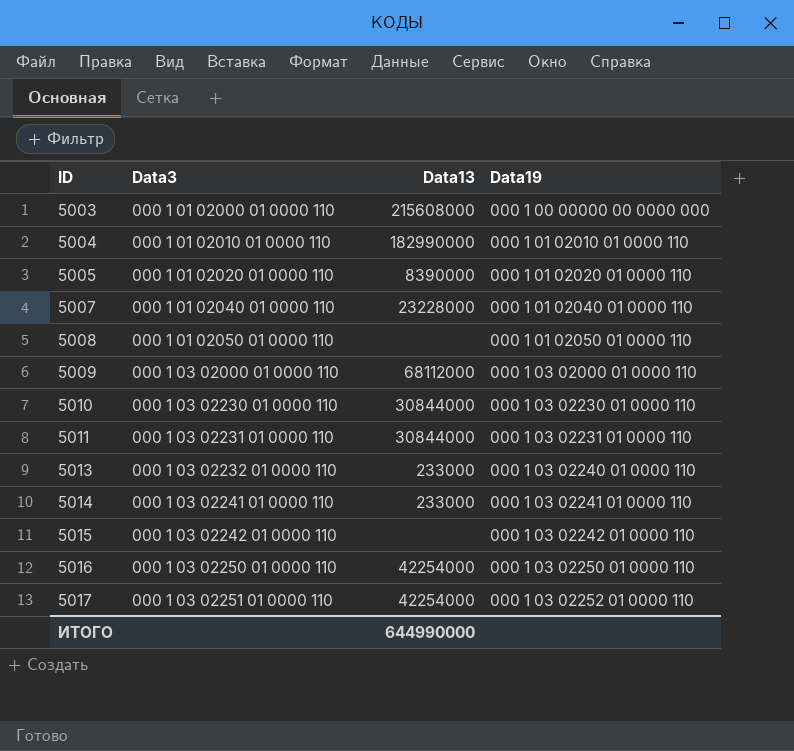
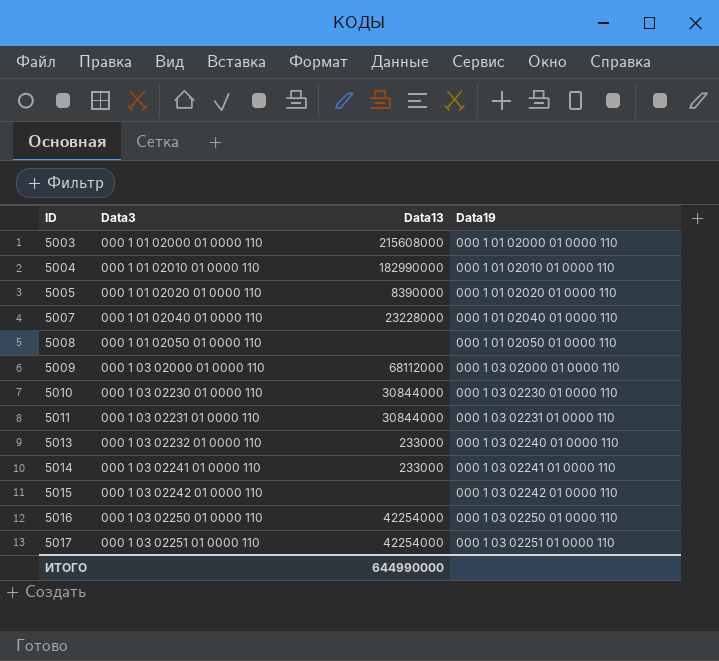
5003 | Data19: 000 1 00 00000 00 0000 000 -> 000 1 01 02000 01 0000 110
5017 | Data19: 000 1 03 02252 01 0000 110 -> 000 1 03 02251 01 0000 110

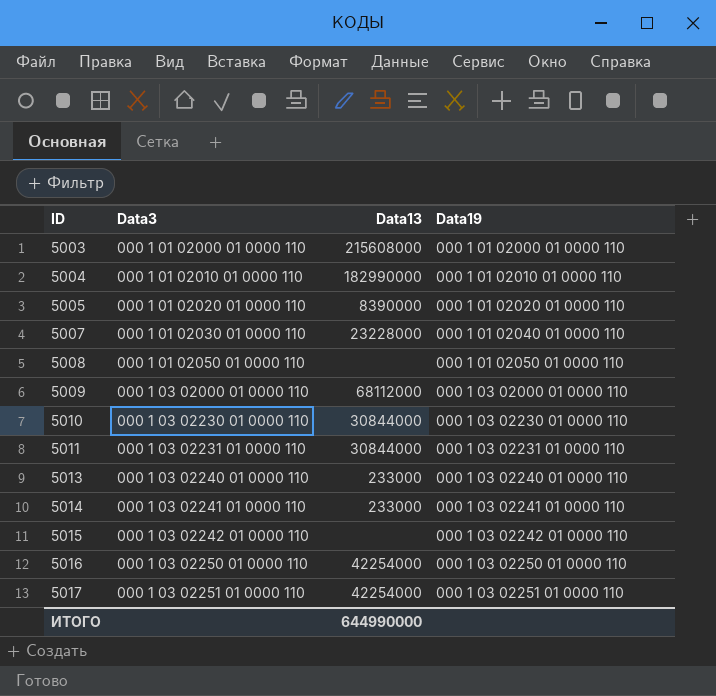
5007 | Data3: 000 1 01 02040 01 0000 110 -> 000 1 01 02030 01 0000 110
5013 | Data3: 000 1 03 02232 01 0000 110 -> 000 1 03 02240 01 0000 110

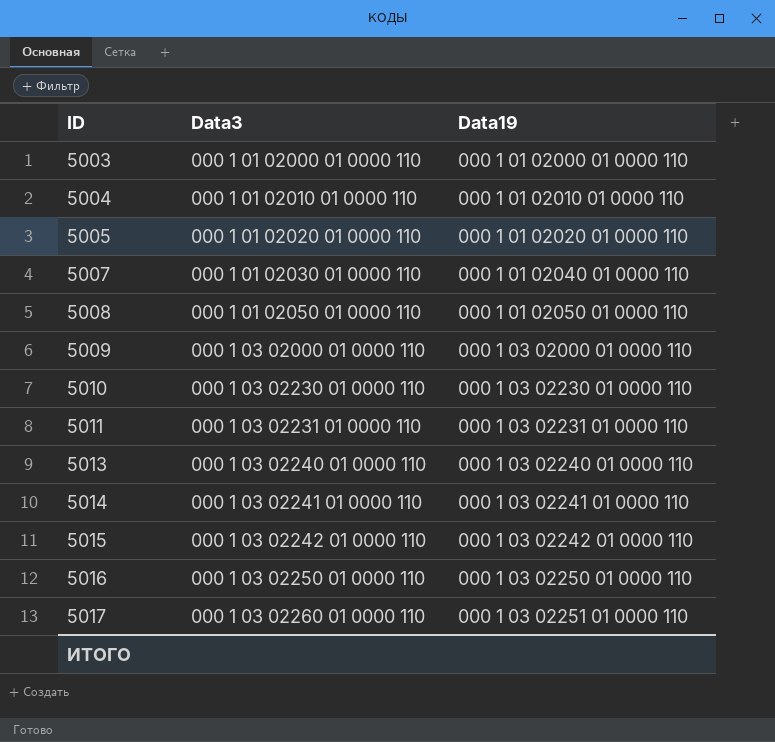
column Data13 | position: 3 -> none
5017 | Data3: 000 1 03 02251 01 0000 110 -> 000 1 03 02260 01 0000 110

